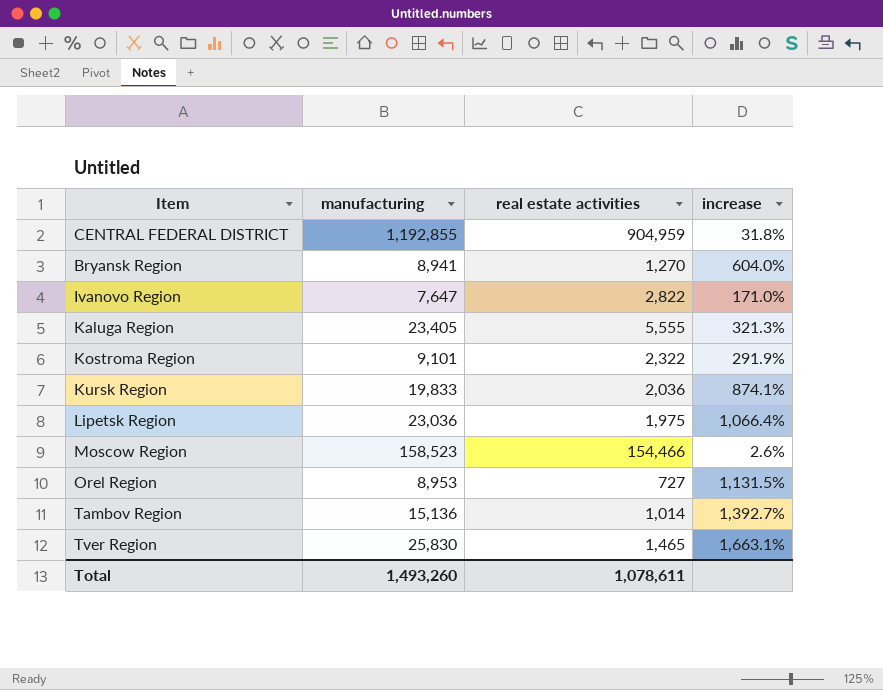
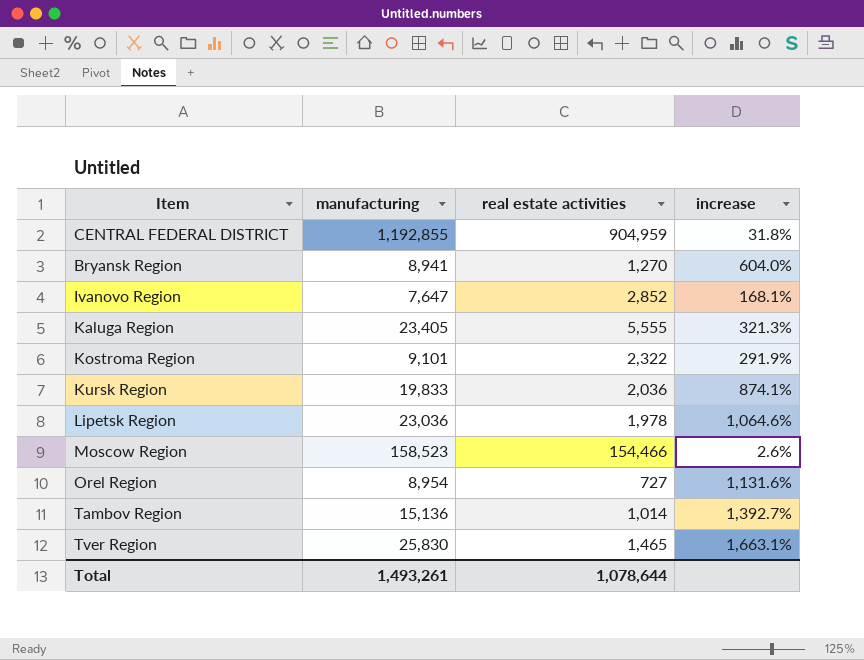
Ivanovo Region | real estate activities: 2,822 -> 2,852
Ivanovo Region | increase: 171.0% -> 168.1%
Lipetsk Region | real estate activities: 1,975 -> 1,978
Lipetsk Region | increase: 1,066.4% -> 1,064.6%
Orel Region | manufacturing: 8,953 -> 8,954
Orel Region | increase: 1,131.5% -> 1,131.6%
Total | manufacturing: 1,493,260 -> 1,493,261
Total | real estate activities: 1,078,611 -> 1,078,644

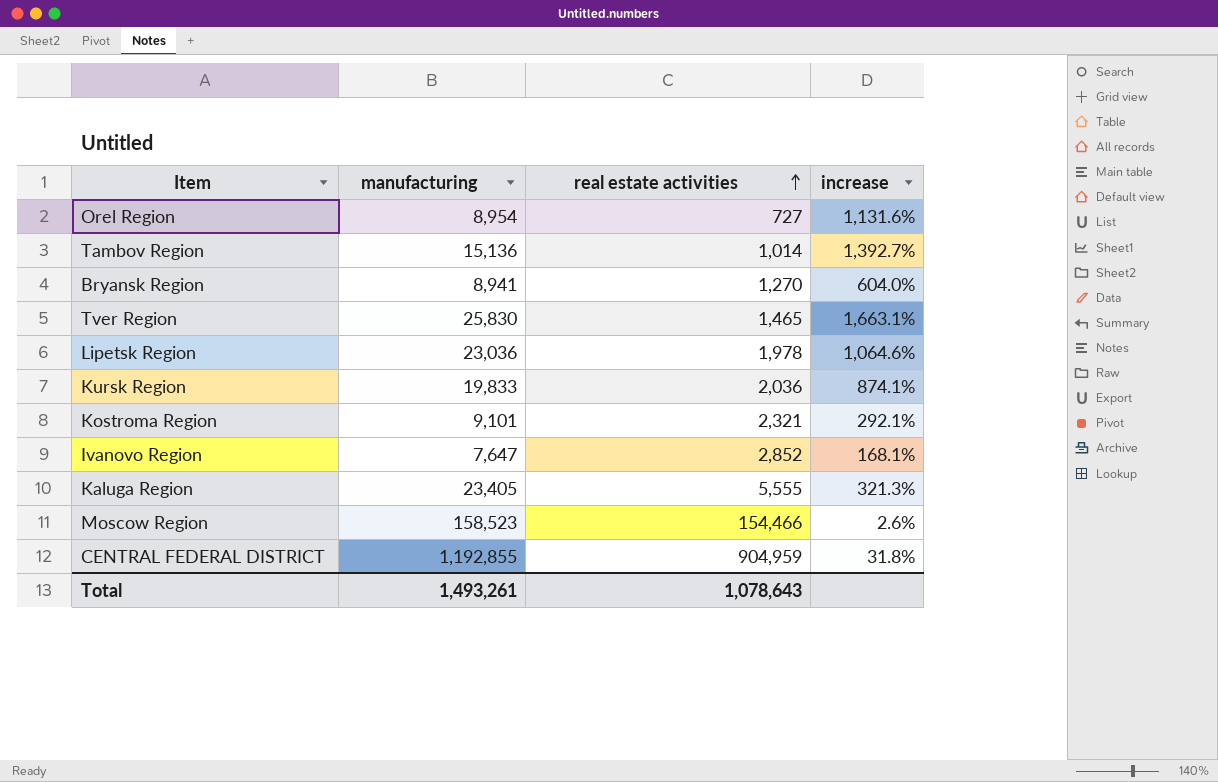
row order: none -> real estate activities ascending
Kostroma Region | real estate activities: 2,322 -> 2,321
Kostroma Region | increase: 291.9% -> 292.1%
Total | real estate activities: 1,078,644 -> 1,078,643

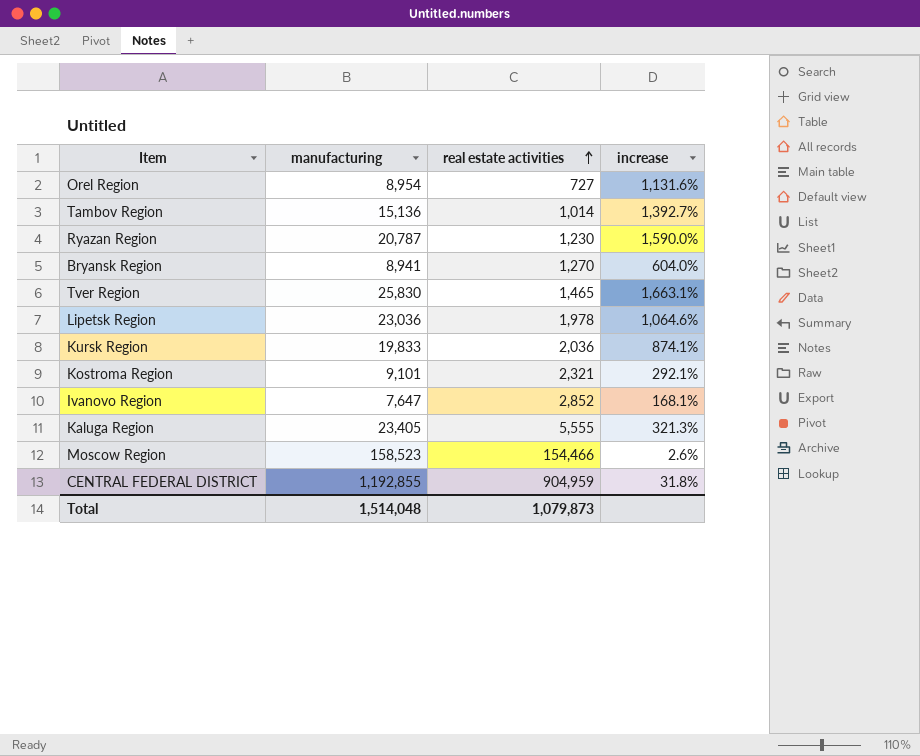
row Ryazan Region: none -> 20,787 | 1,230 | 1,590.0%
Total | manufacturing: 1,493,261 -> 1,514,048
Total | real estate activities: 1,078,643 -> 1,079,873

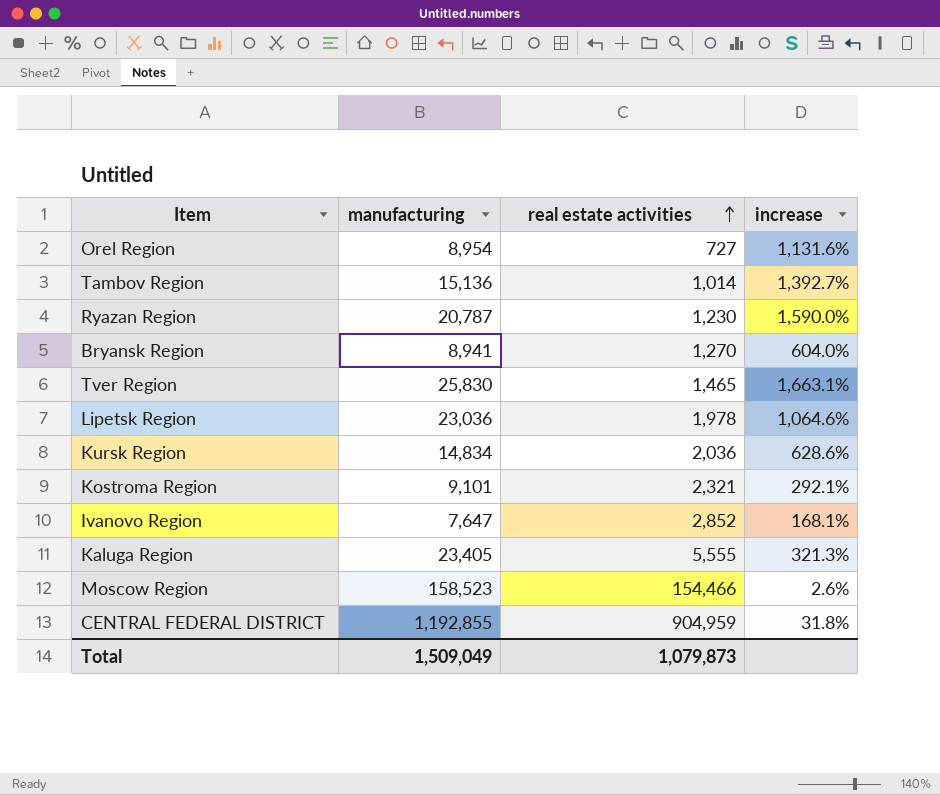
Kursk Region | manufacturing: 19,833 -> 14,834
Kursk Region | increase: 874.1% -> 628.6%
Total | manufacturing: 1,514,048 -> 1,509,049

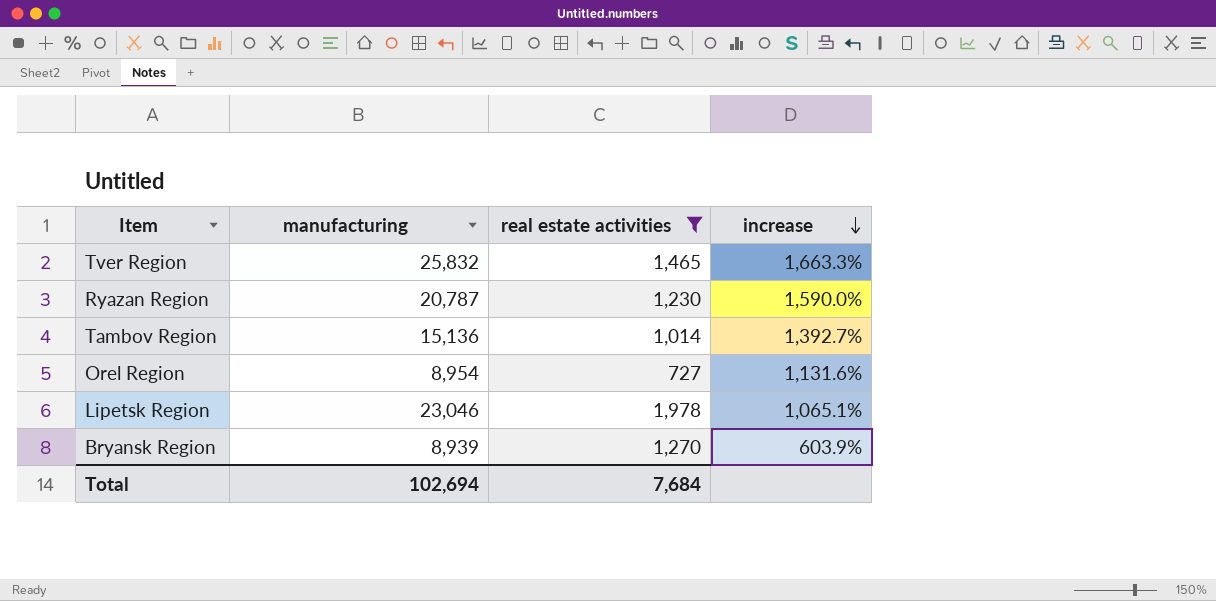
filter: none -> real estate activities <= 1,978
row order: real estate activities ascending -> increase descending
Tver Region | manufacturing: 25,830 -> 25,832
Tver Region | increase: 1,663.1% -> 1,663.3%
Lipetsk Region | manufacturing: 23,036 -> 23,046
Lipetsk Region | increase: 1,064.6% -> 1,065.1%
Bryansk Region | manufacturing: 8,941 -> 8,939
Bryansk Region | increase: 604.0% -> 603.9%
Total | manufacturing: 1,509,049 -> 102,694
Total | real estate activities: 1,079,873 -> 7,684

